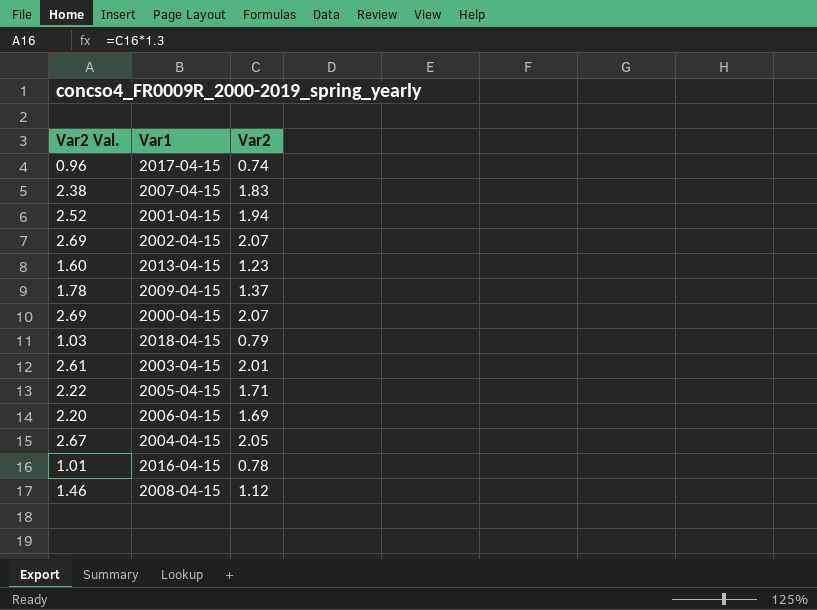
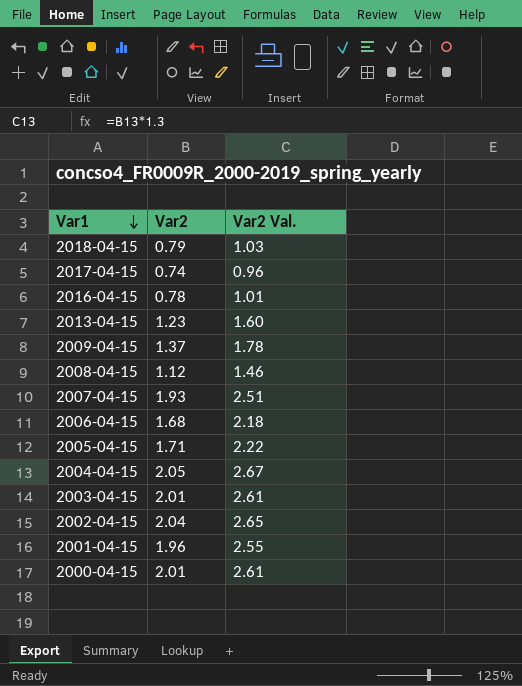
row order: none -> Var1 descending
column Var2 Val. | position: 1 -> 3
2007-04-15 | Var2: 1.83 -> 1.93
2007-04-15 | Var2 Val.: 2.38 -> 2.51
2006-04-15 | Var2: 1.69 -> 1.68
2006-04-15 | Var2 Val.: 2.20 -> 2.18
2002-04-15 | Var2: 2.07 -> 2.04
2002-04-15 | Var2 Val.: 2.69 -> 2.65
2001-04-15 | Var2: 1.94 -> 1.96
2001-04-15 | Var2 Val.: 2.52 -> 2.55
2000-04-15 | Var2: 2.07 -> 2.01
2000-04-15 | Var2 Val.: 2.69 -> 2.61

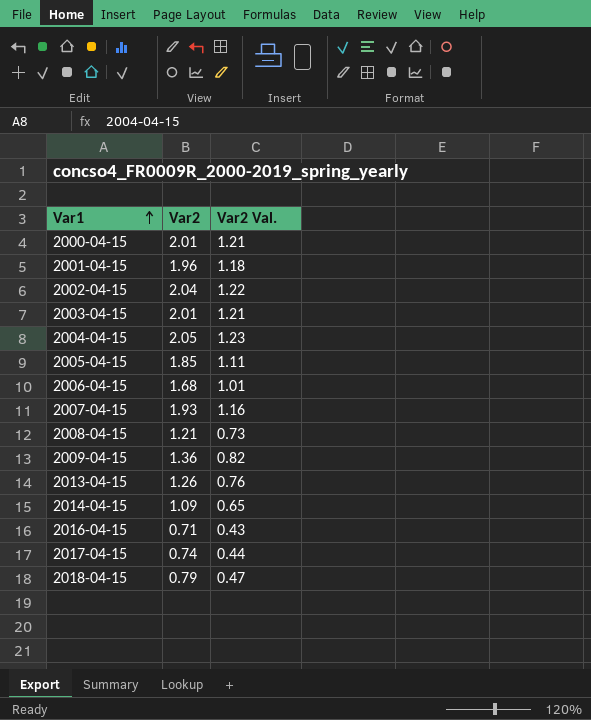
row order: Var1 descending -> Var1 ascending
column Var2 Val. | formula: [Var2] * 1.3 -> [Var2] * 0.6
2005-04-15 | Var2: 1.71 -> 1.85
2008-04-15 | Var2: 1.12 -> 1.21
2009-04-15 | Var2: 1.37 -> 1.36
2013-04-15 | Var2: 1.23 -> 1.26
row 2014-04-15: none -> 1.09 | 0.65
2016-04-15 | Var2: 0.78 -> 0.71

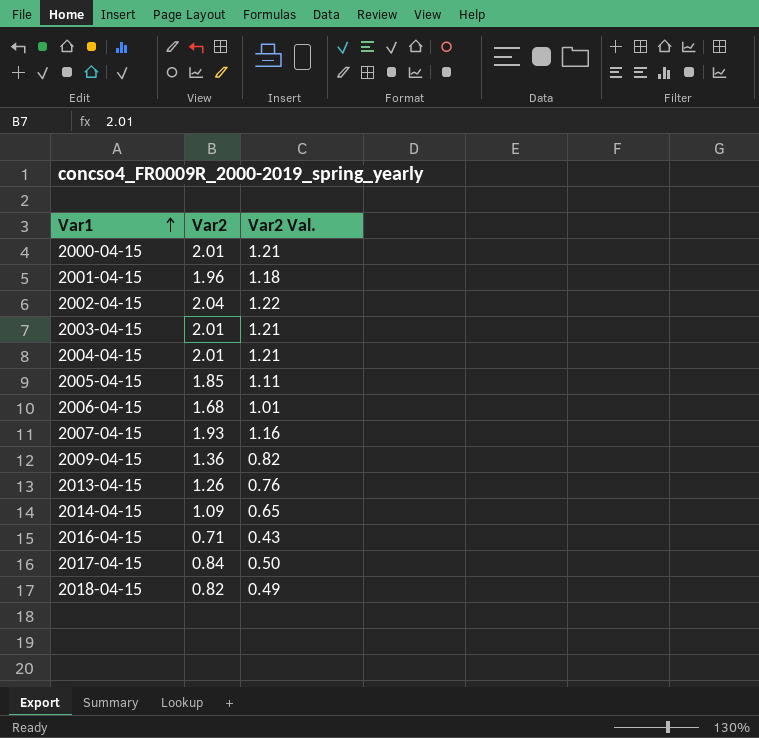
row 2008-04-15: 1.21 | 0.73 -> none
2004-04-15 | Var2: 2.05 -> 2.01
2004-04-15 | Var2 Val.: 1.23 -> 1.21
2017-04-15 | Var2: 0.74 -> 0.84
2017-04-15 | Var2 Val.: 0.44 -> 0.50
2018-04-15 | Var2: 0.79 -> 0.82
2018-04-15 | Var2 Val.: 0.47 -> 0.49

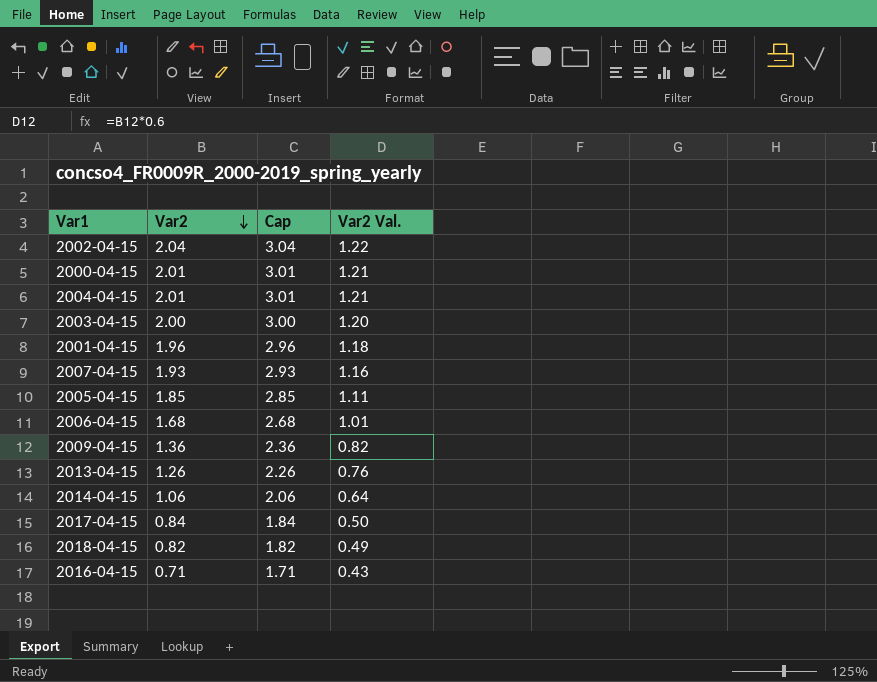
row order: Var1 ascending -> Var2 descending
column Cap | formula: none -> [Var2] + 1
2003-04-15 | Var2: 2.01 -> 2.00
2003-04-15 | Var2 Val.: 1.21 -> 1.20
2014-04-15 | Var2: 1.09 -> 1.06
2014-04-15 | Var2 Val.: 0.65 -> 0.64

